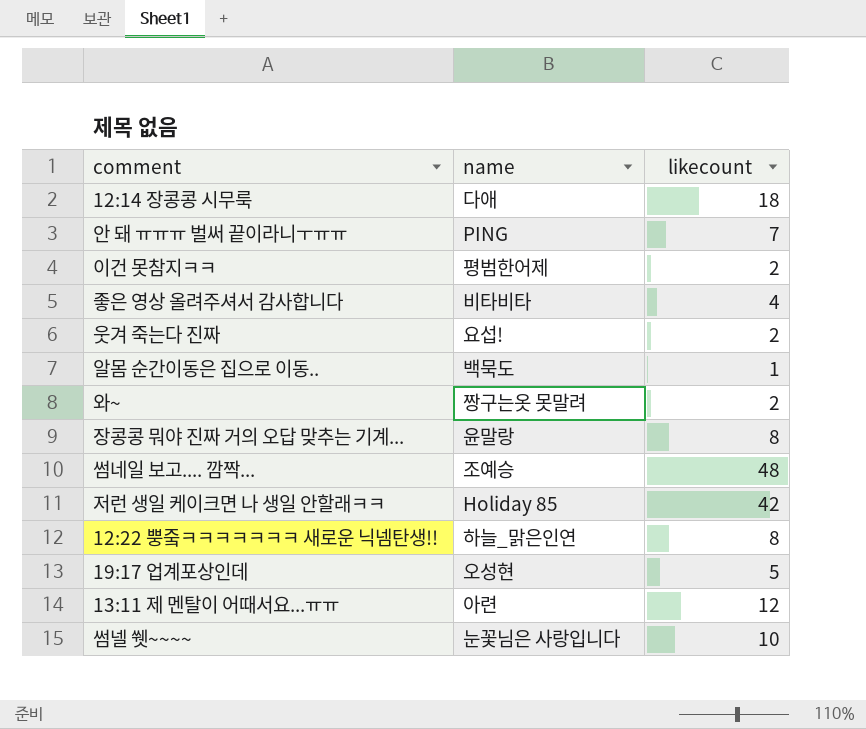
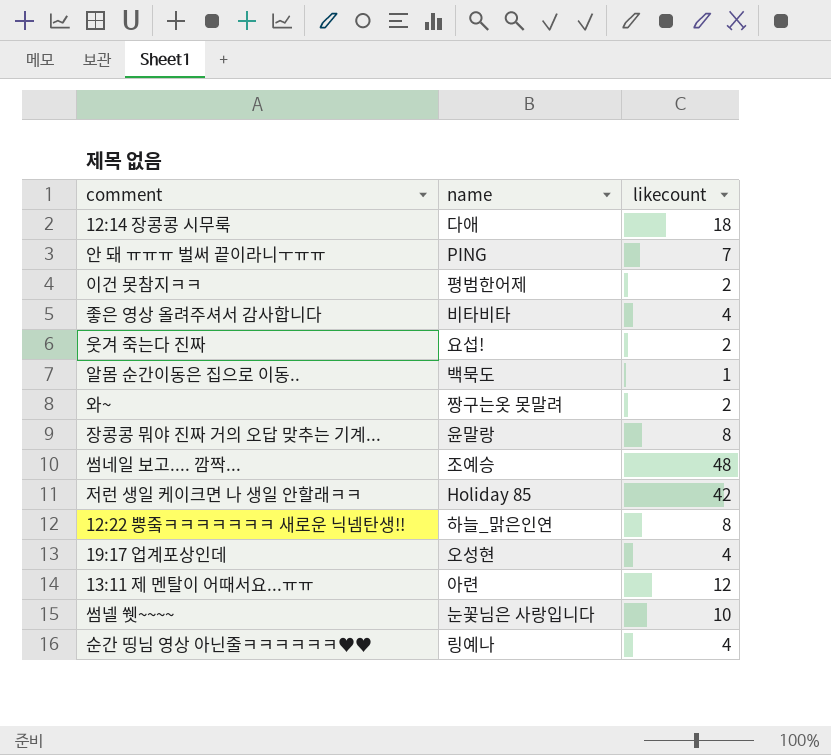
19:17 업계포상인데 | likecount: 5 -> 4
row 순간 띵님 영상 아닌줄ㅋㅋㅋㅋㅋㅋ♥♥: none -> 링예나 | 4

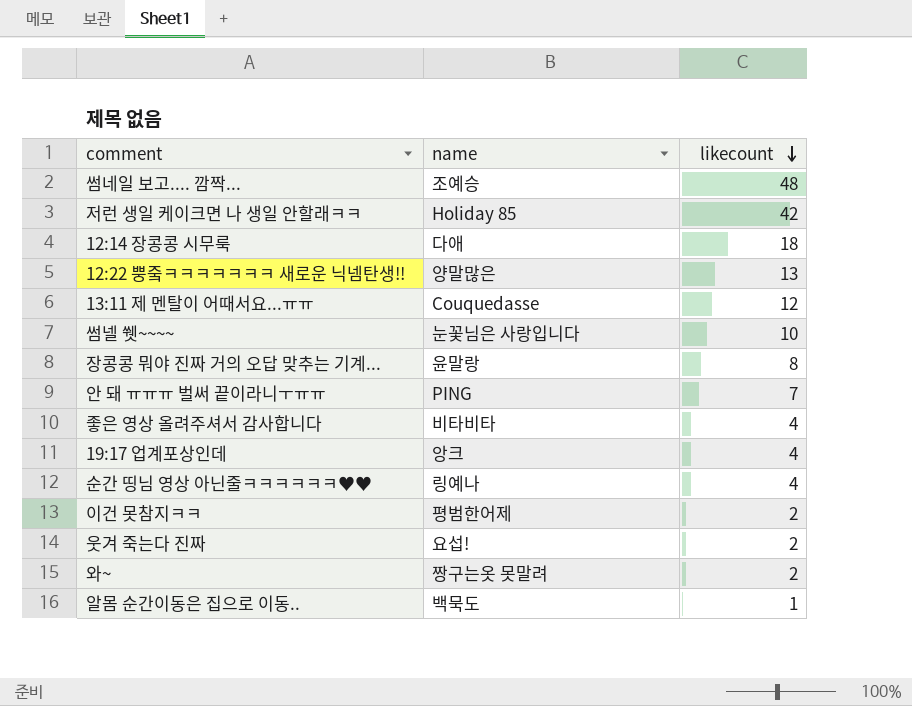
row order: none -> likecount descending
12:22 뿡줔ㅋㅋㅋㅋㅋㅋㅋ 새로운 닉넴탄생!! | name: 하늘_맑은인연 -> 양말많은
12:22 뿡줔ㅋㅋㅋㅋㅋㅋㅋ 새로운 닉넴탄생!! | likecount: 8 -> 13
13:11 제 멘탈이 어때서요...ㅠㅠ | name: 아련 -> Couquedasse
19:17 업계포상인데 | name: 오성현 -> 앙크

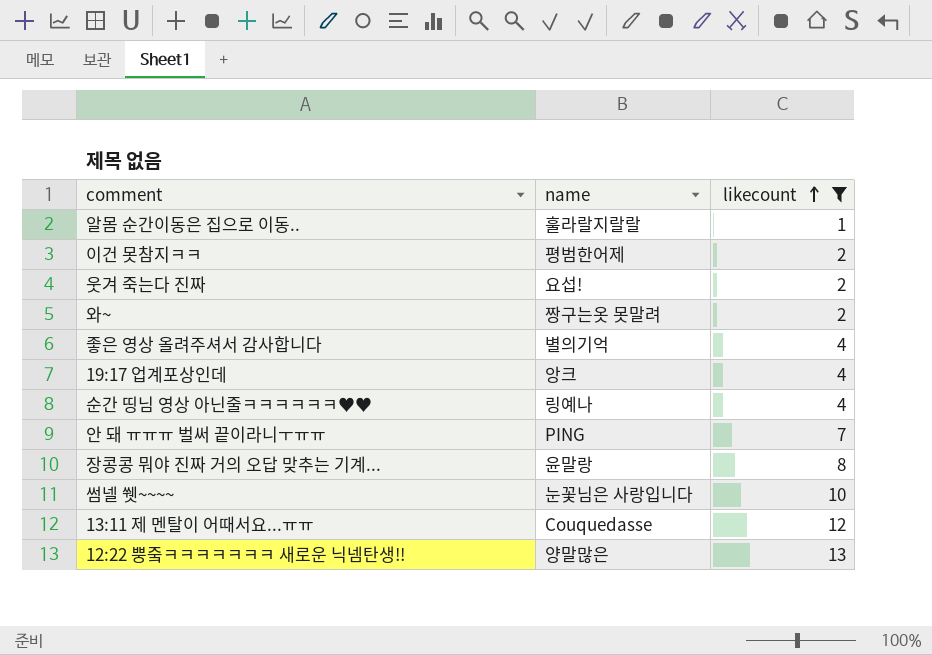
filter: none -> likecount <= 13
row order: likecount descending -> likecount ascending
알몸 순간이동은 집으로 이동.. | name: 백묵도 -> 훌라랄지랄랄
좋은 영상 올려주셔서 감사합니다 | name: 비타비타 -> 별의기억

